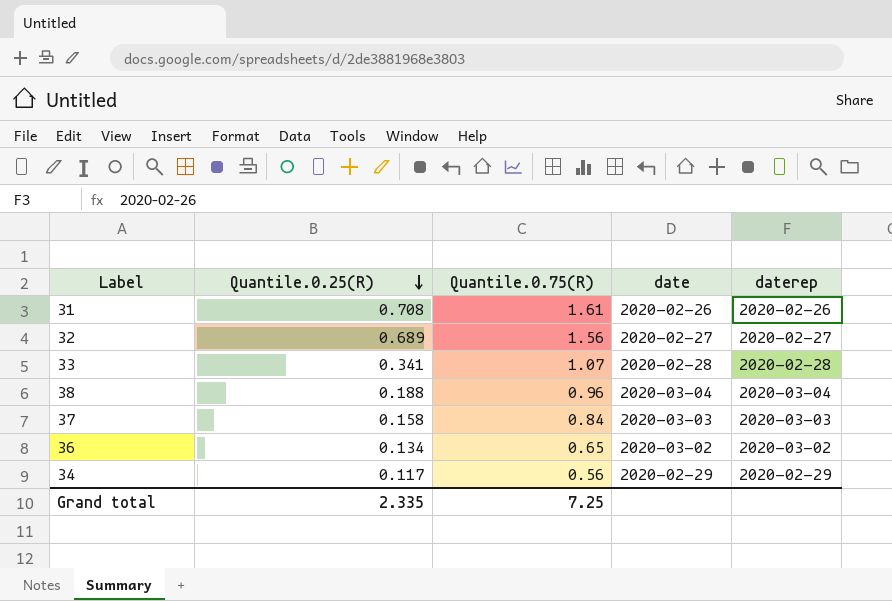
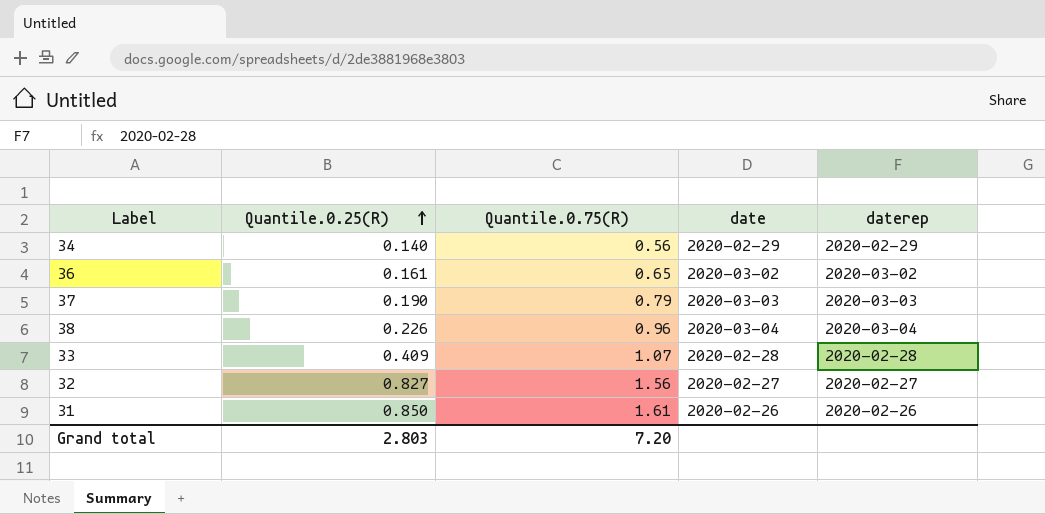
row order: Quantile.0.25(R) descending -> Quantile.0.25(R) ascending
34 | Quantile.0.25(R): 0.117 -> 0.140
36 | Quantile.0.25(R): 0.134 -> 0.161
37 | Quantile.0.25(R): 0.158 -> 0.190
37 | Quantile.0.75(R): 0.84 -> 0.79
38 | Quantile.0.25(R): 0.188 -> 0.226
33 | Quantile.0.25(R): 0.341 -> 0.409
32 | Quantile.0.25(R): 0.689 -> 0.827
31 | Quantile.0.25(R): 0.708 -> 0.850
Grand total | Quantile.0.25(R): 2.335 -> 2.803
Grand total | Quantile.0.75(R): 7.25 -> 7.20

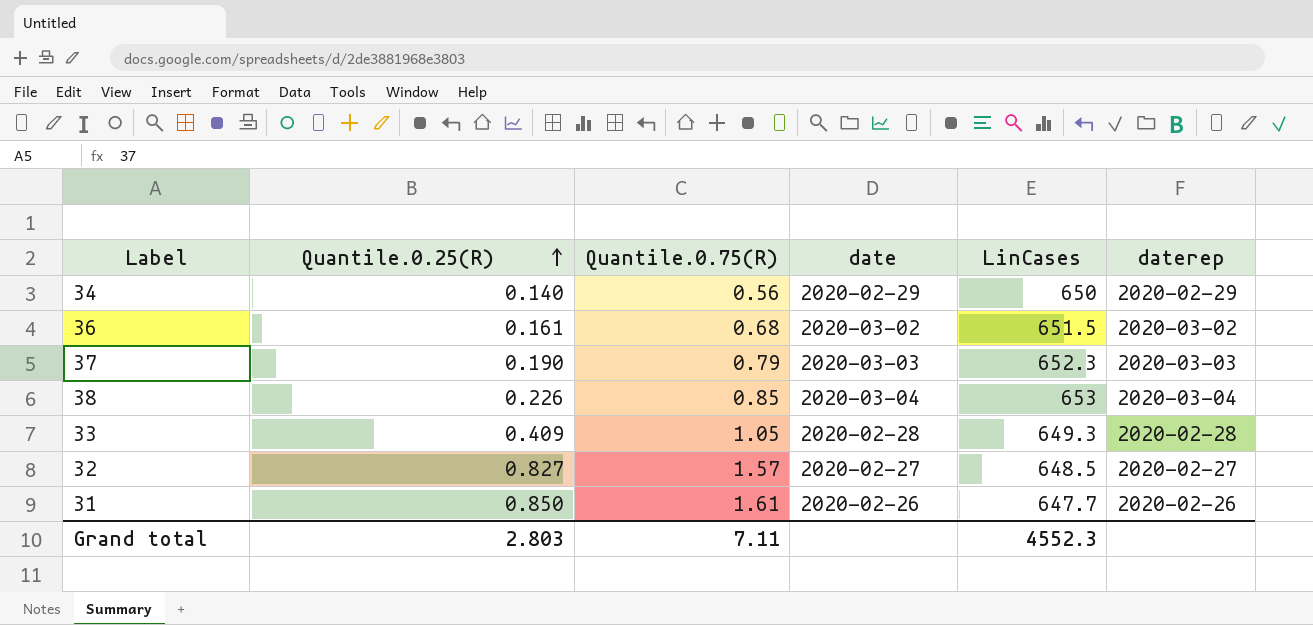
column LinCases | position: none -> 5
36 | Quantile.0.75(R): 0.65 -> 0.68
38 | Quantile.0.75(R): 0.96 -> 0.85
33 | Quantile.0.75(R): 1.07 -> 1.05
32 | Quantile.0.75(R): 1.56 -> 1.57
Grand total | Quantile.0.75(R): 7.20 -> 7.11

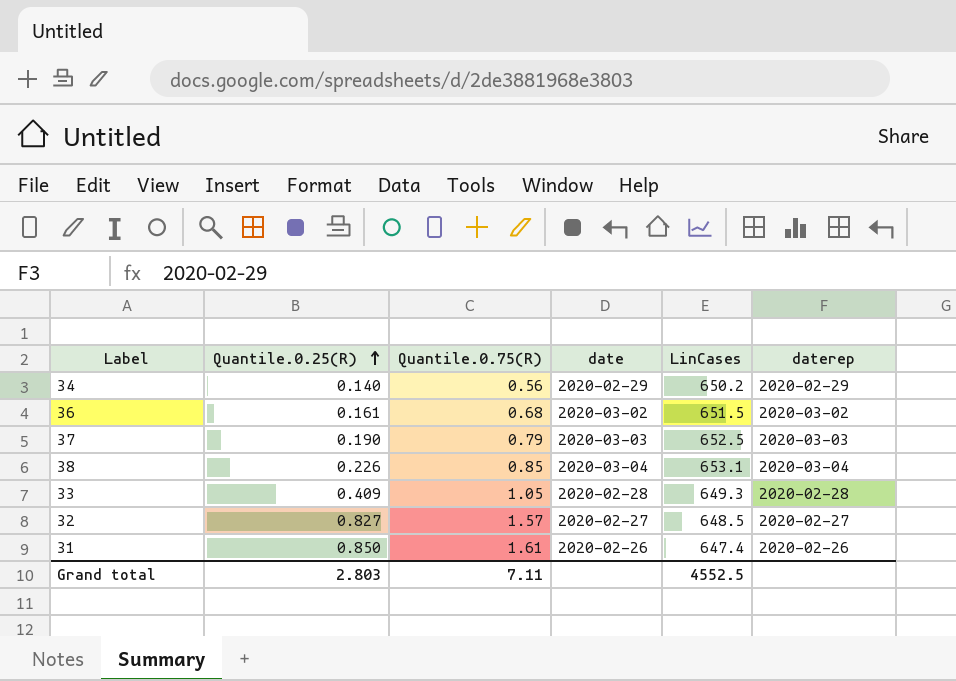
34 | LinCases: 650 -> 650.2
37 | LinCases: 652.3 -> 652.5
38 | LinCases: 653 -> 653.1
31 | LinCases: 647.7 -> 647.4
Grand total | LinCases: 4552.3 -> 4552.5

